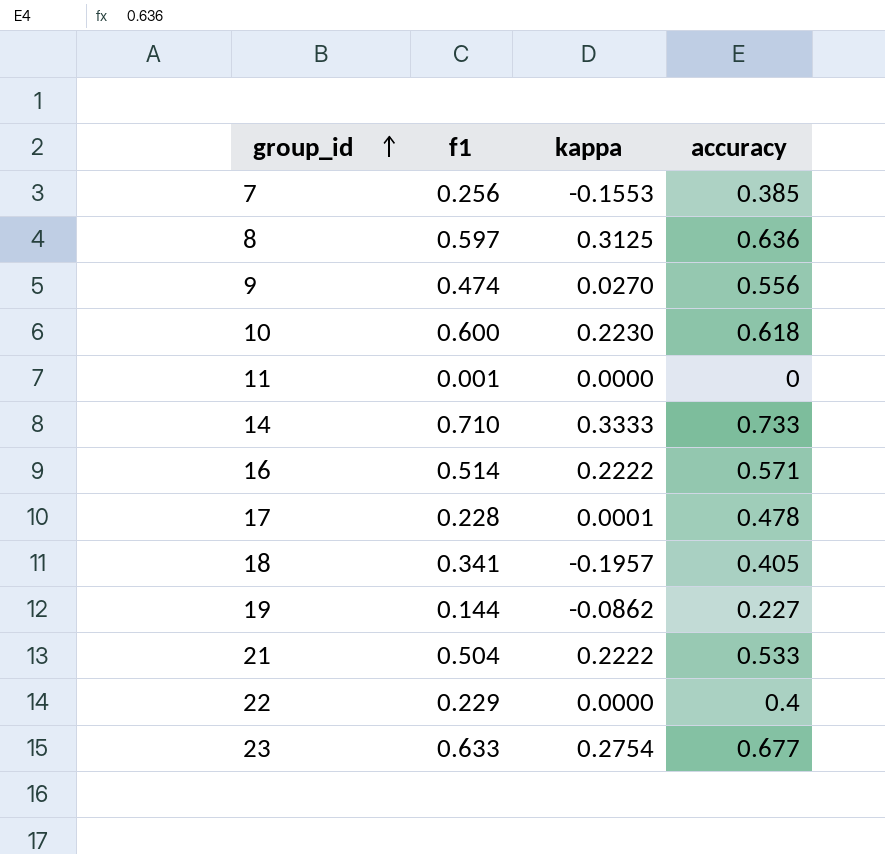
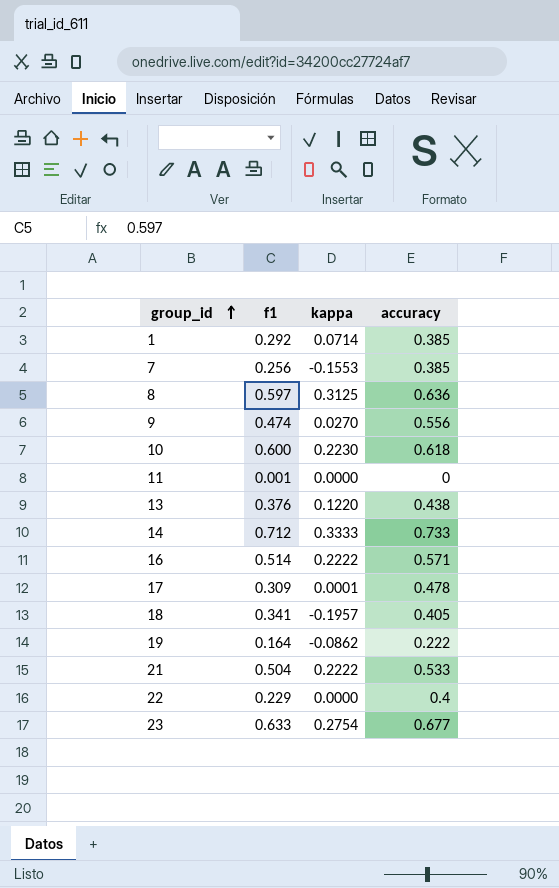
row 1: none -> 0.292 | 0.0714 | 0.385
row 13: none -> 0.376 | 0.1220 | 0.438
14 | f1: 0.710 -> 0.712
17 | f1: 0.228 -> 0.309
19 | f1: 0.144 -> 0.164
19 | accuracy: 0.227 -> 0.222

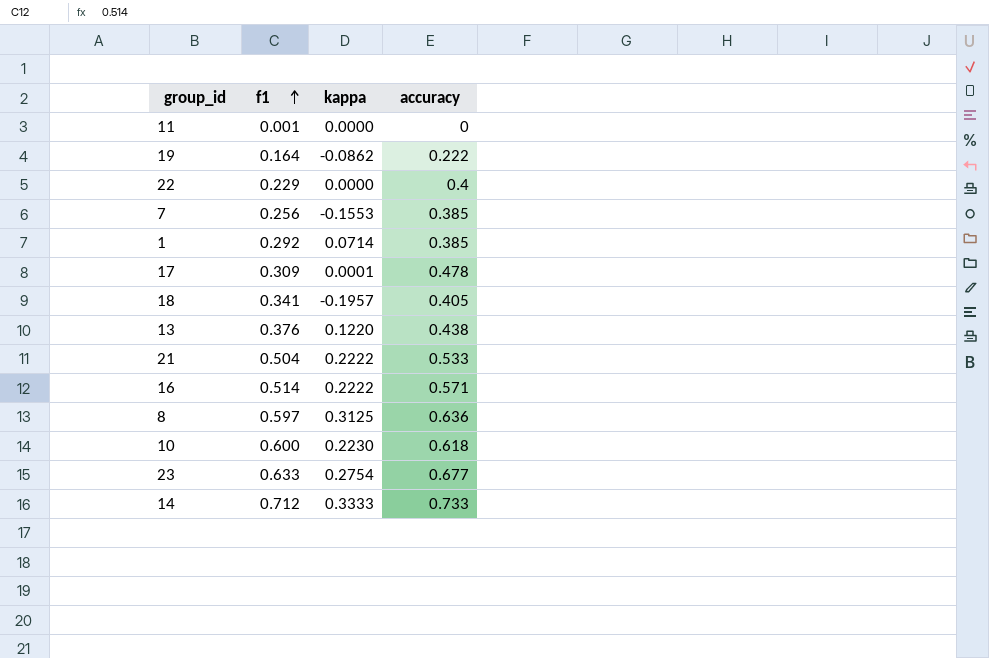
row order: group_id ascending -> f1 ascending
row 9: 0.474 | 0.0270 | 0.556 -> none

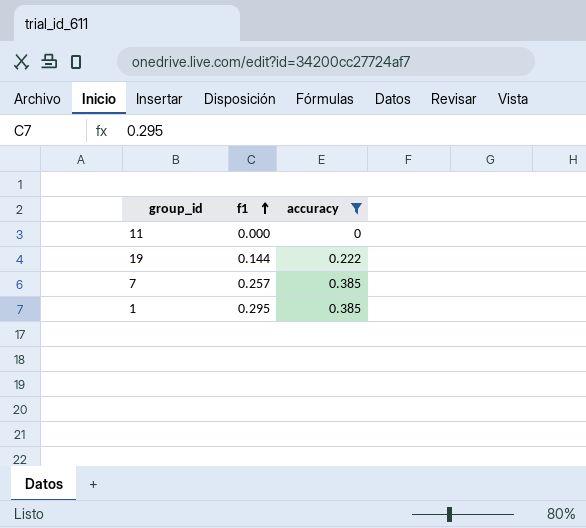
filter: none -> accuracy <= 0.385
column kappa | position: 3 -> none
11 | f1: 0.001 -> 0.000
19 | f1: 0.164 -> 0.144
7 | f1: 0.256 -> 0.257
1 | f1: 0.292 -> 0.295

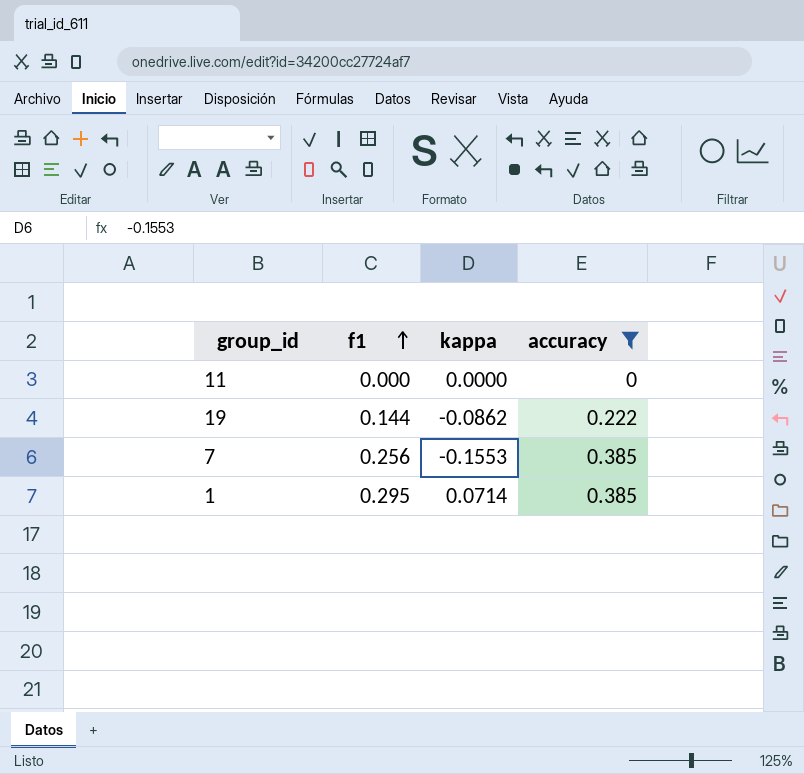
column kappa | position: none -> 3
7 | f1: 0.257 -> 0.256

